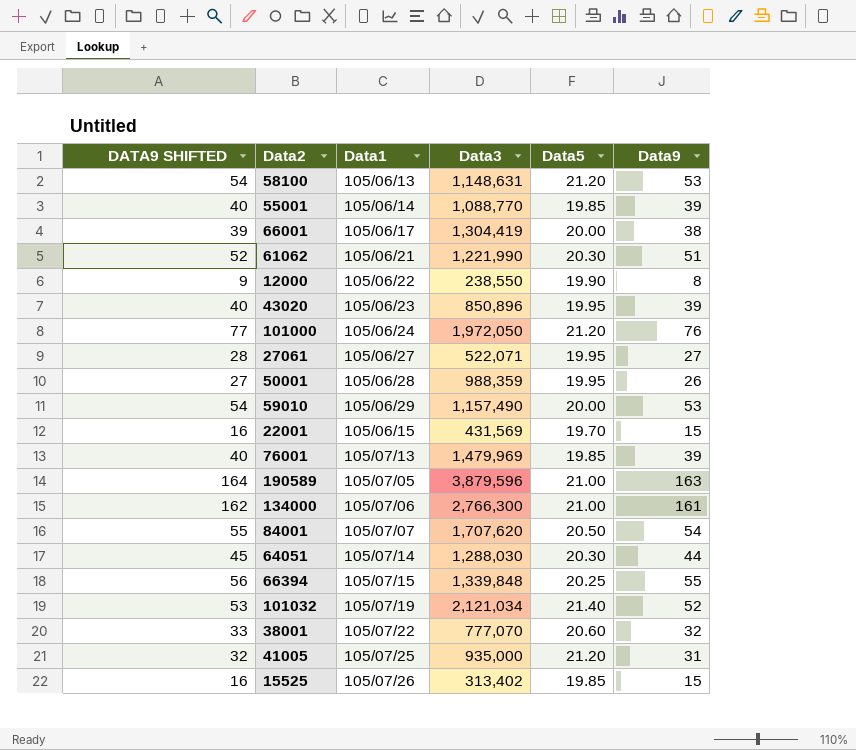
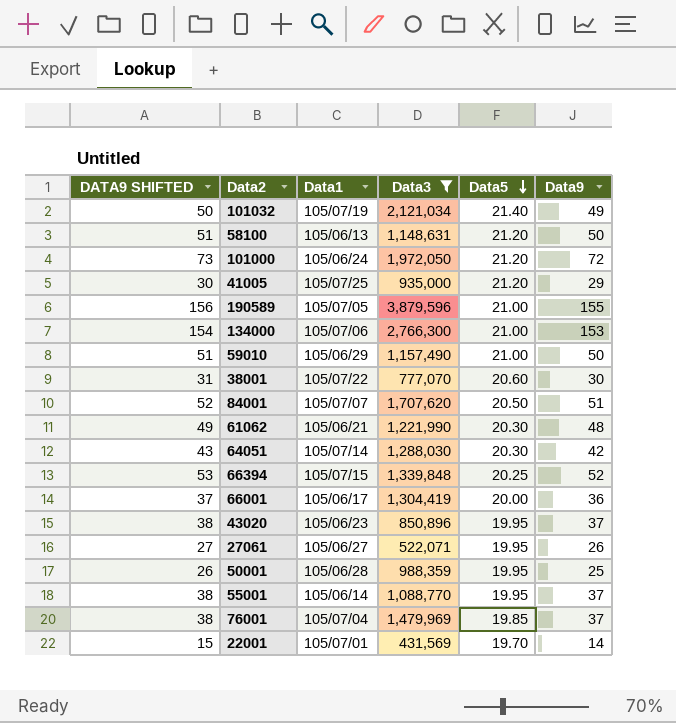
filter: none -> Data3 >= 431,569
row order: none -> Data5 descending
101032 | DATA9 SHIFTED: 53 -> 50
101032 | Data9: 52 -> 49
58100 | DATA9 SHIFTED: 54 -> 51
58100 | Data9: 53 -> 50
101000 | DATA9 SHIFTED: 77 -> 73
101000 | Data9: 76 -> 72
41005 | DATA9 SHIFTED: 32 -> 30
41005 | Data9: 31 -> 29
190589 | DATA9 SHIFTED: 164 -> 156
190589 | Data9: 163 -> 155
134000 | DATA9 SHIFTED: 162 -> 154
134000 | Data9: 161 -> 153
59010 | DATA9 SHIFTED: 54 -> 51
59010 | Data5: 20.00 -> 21.00
59010 | Data9: 53 -> 50
38001 | DATA9 SHIFTED: 33 -> 31
38001 | Data9: 32 -> 30
84001 | DATA9 SHIFTED: 55 -> 52
84001 | Data9: 54 -> 51
61062 | DATA9 SHIFTED: 52 -> 49
61062 | Data9: 51 -> 48
64051 | DATA9 SHIFTED: 45 -> 43
64051 | Data9: 44 -> 42
66394 | DATA9 SHIFTED: 56 -> 53
66394 | Data9: 55 -> 52
66001 | DATA9 SHIFTED: 39 -> 37
66001 | Data9: 38 -> 36
43020 | DATA9 SHIFTED: 40 -> 38
43020 | Data9: 39 -> 37
27061 | DATA9 SHIFTED: 28 -> 27
27061 | Data9: 27 -> 26
50001 | DATA9 SHIFTED: 27 -> 26
50001 | Data9: 26 -> 25
55001 | DATA9 SHIFTED: 40 -> 38
55001 | Data5: 19.85 -> 19.95
55001 | Data9: 39 -> 37
76001 | DATA9 SHIFTED: 40 -> 38
76001 | Data1: 105/07/13 -> 105/07/04
76001 | Data9: 39 -> 37
22001 | DATA9 SHIFTED: 16 -> 15
22001 | Data1: 105/06/15 -> 105/07/01
22001 | Data9: 15 -> 14

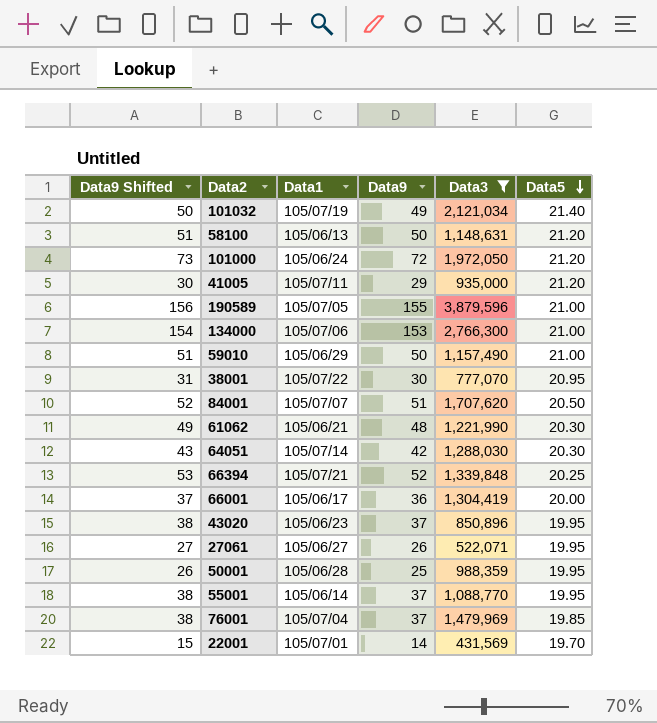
column name: DATA9 SHIFTED -> Data9 Shifted
column Data9 | position: 6 -> 4
41005 | Data1: 105/07/25 -> 105/07/11
38001 | Data5: 20.60 -> 20.95
66394 | Data1: 105/07/15 -> 105/07/21

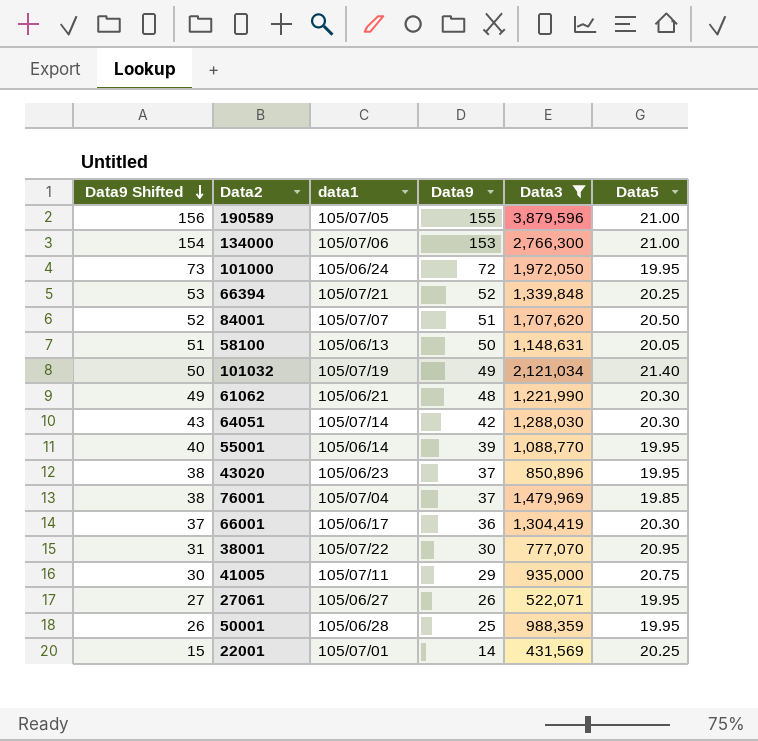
row order: Data5 descending -> Data9 Shifted descending
column name: Data1 -> data1
row 59010: 51 | 105/06/29 | 50 | 1,157,490 | 21.00 -> none
101000 | Data5: 21.20 -> 19.95
58100 | Data5: 21.20 -> 20.05
55001 | Data9 Shifted: 38 -> 40
55001 | Data9: 37 -> 39
66001 | Data5: 20.00 -> 20.30
41005 | Data5: 21.20 -> 20.75
22001 | Data5: 19.70 -> 20.25

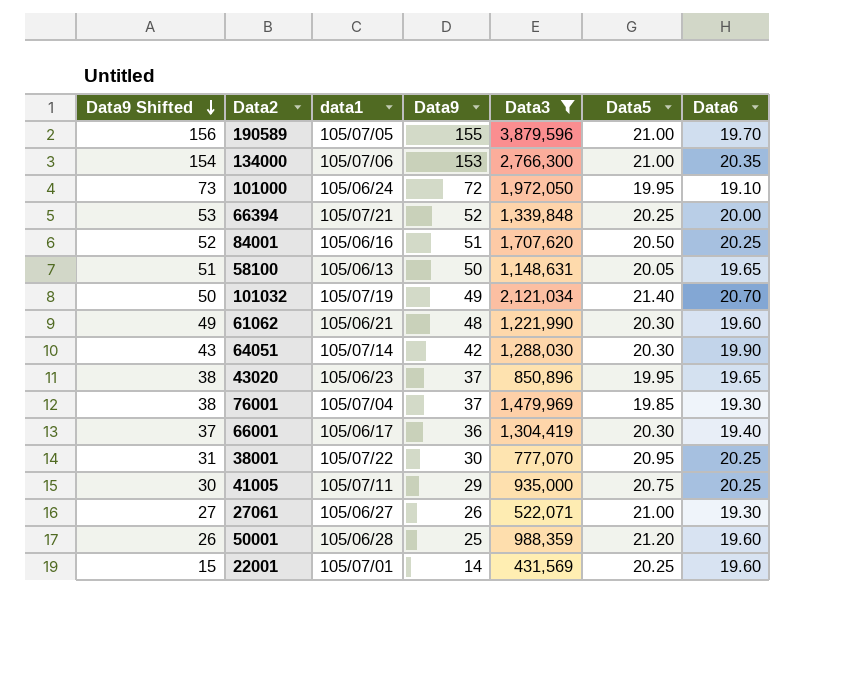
column Data6 | position: none -> 7
row 55001: 40 | 105/06/14 | 39 | 1,088,770 | 19.95 -> none
84001 | data1: 105/07/07 -> 105/06/16
27061 | Data5: 19.95 -> 21.00
50001 | Data5: 19.95 -> 21.20

